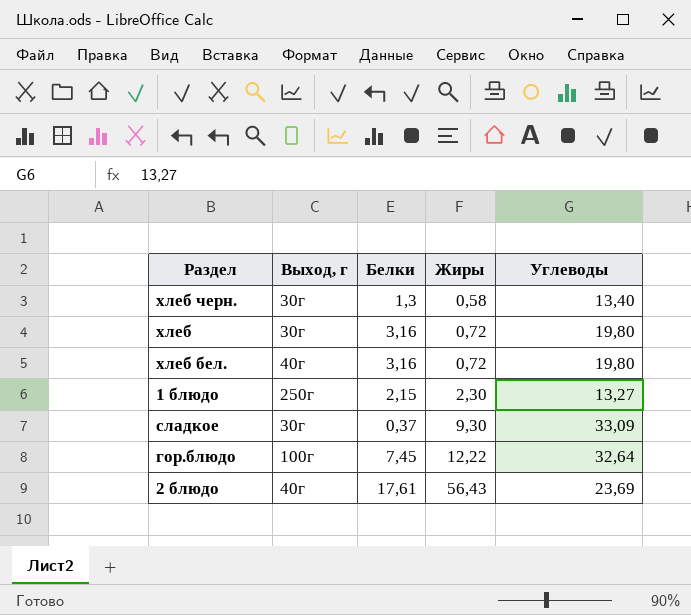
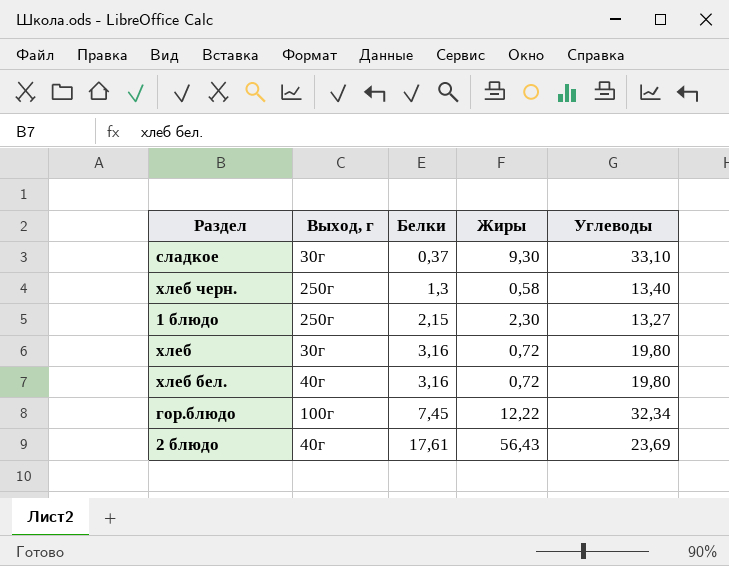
row order: Жиры ascending -> Белки ascending
сладкое | Углеводы: 33,09 -> 33,10
хлеб черн. | Выход, г: 30г -> 250г
гор.блюдо | Углеводы: 32,64 -> 32,34

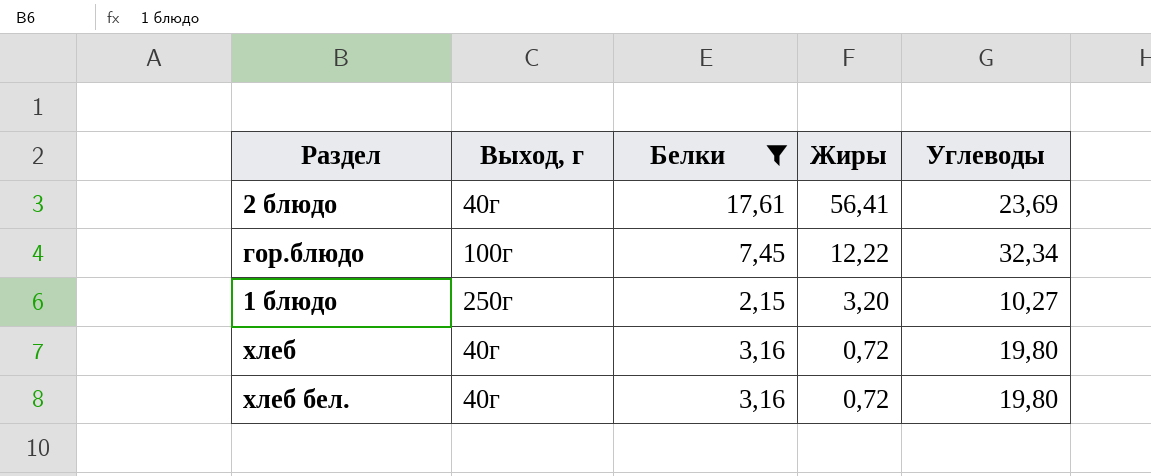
filter: none -> Белки >= 2,15
row order: Белки ascending -> Жиры descending
2 блюдо | Жиры: 56,43 -> 56,41
1 блюдо | Жиры: 2,30 -> 3,20
1 блюдо | Углеводы: 13,27 -> 10,27
хлеб | Выход, г: 30г -> 40г

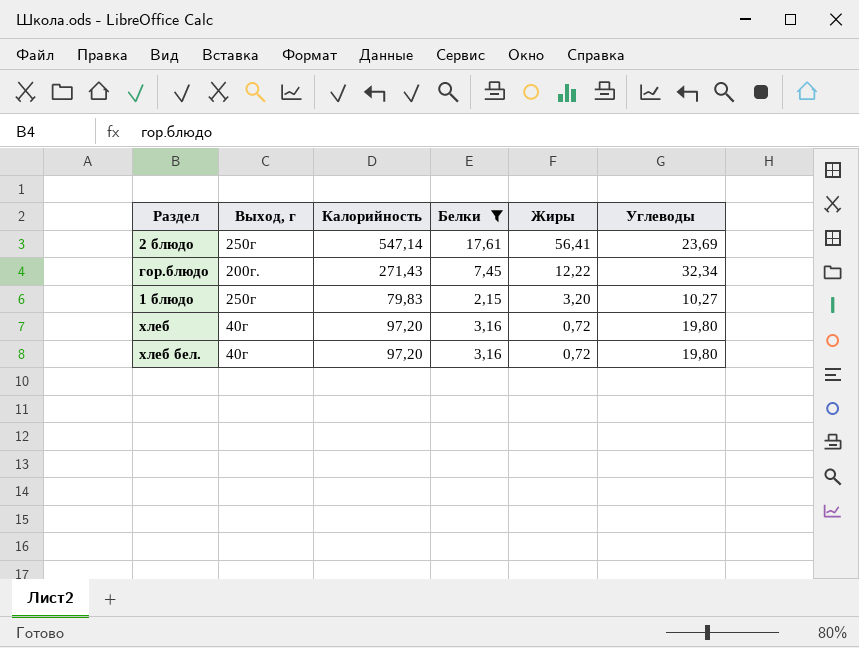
column Калорийность | position: none -> 3
2 блюдо | Выход, г: 40г -> 250г
гор.блюдо | Выход, г: 100г -> 200г.

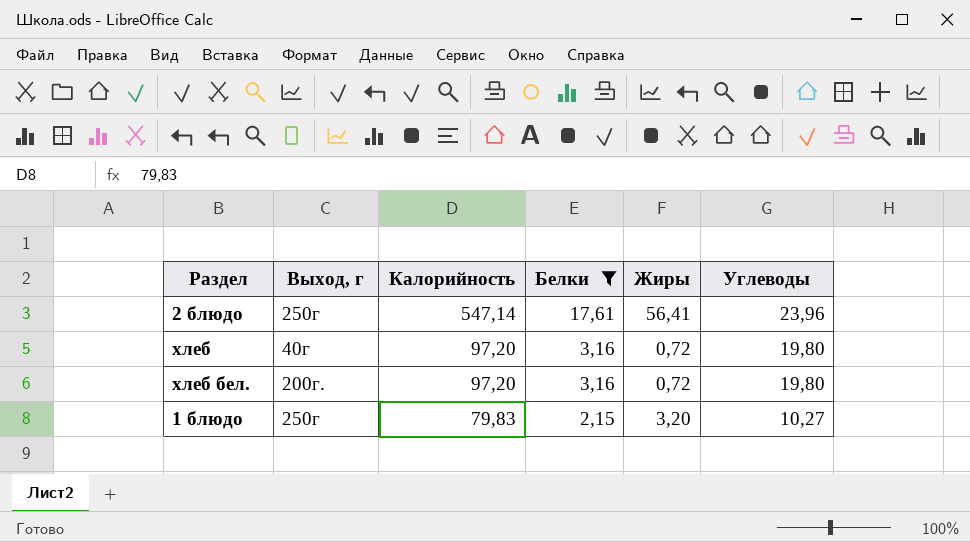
row order: Жиры descending -> Калорийность descending
row гор.блюдо: 200г. | 271,43 | 7,45 | 12,22 | 32,34 -> none
2 блюдо | Углеводы: 23,69 -> 23,96
хлеб бел. | Выход, г: 40г -> 200г.

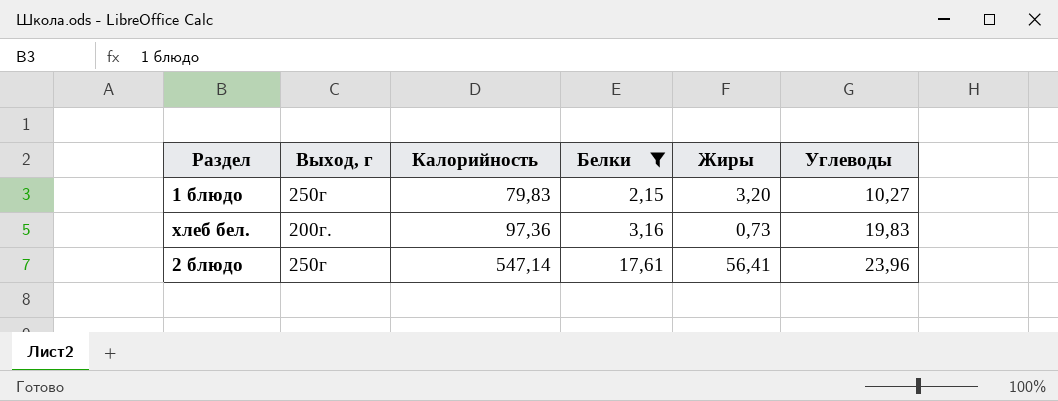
row order: Калорийность descending -> Калорийность ascending
row хлеб: 40г | 97,20 | 3,16 | 0,72 | 19,80 -> none
хлеб бел. | Калорийность: 97,20 -> 97,36
хлеб бел. | Жиры: 0,72 -> 0,73
хлеб бел. | Углеводы: 19,80 -> 19,83

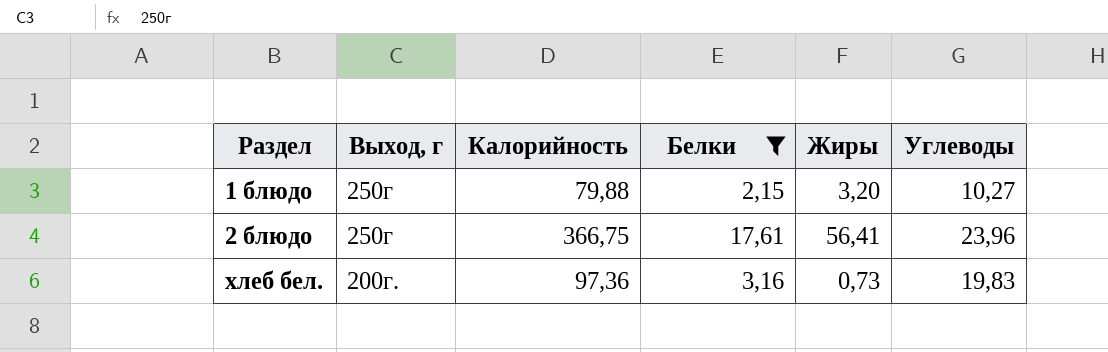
row order: Калорийность ascending -> Раздел ascending
1 блюдо | Калорийность: 79,83 -> 79,88
2 блюдо | Калорийность: 547,14 -> 366,75

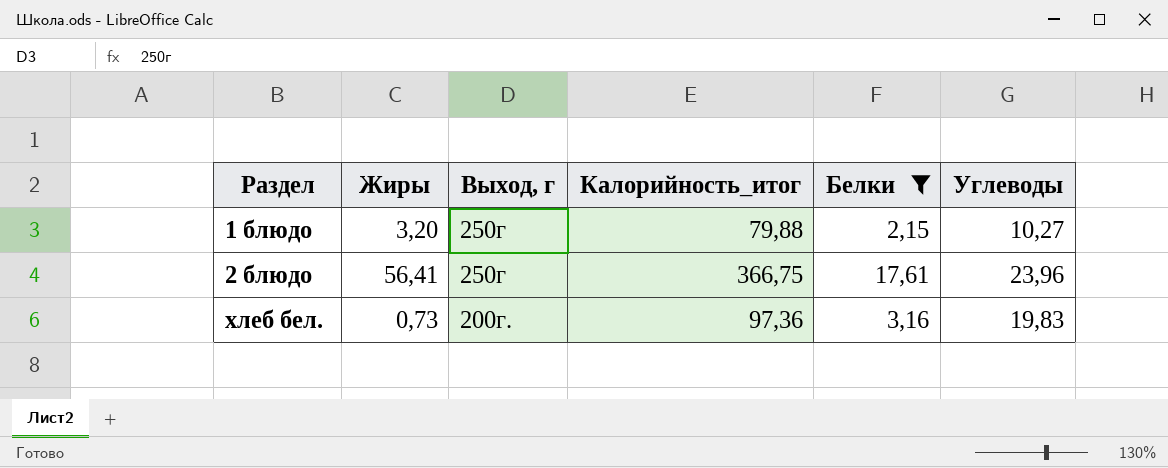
column Жиры | position: 5 -> 2
column name: Калорийность -> Калорийность_итог

